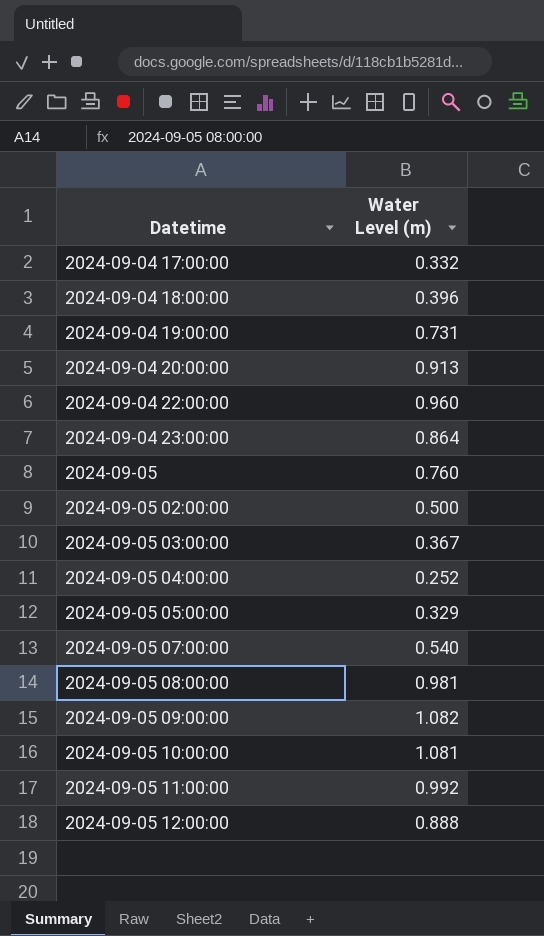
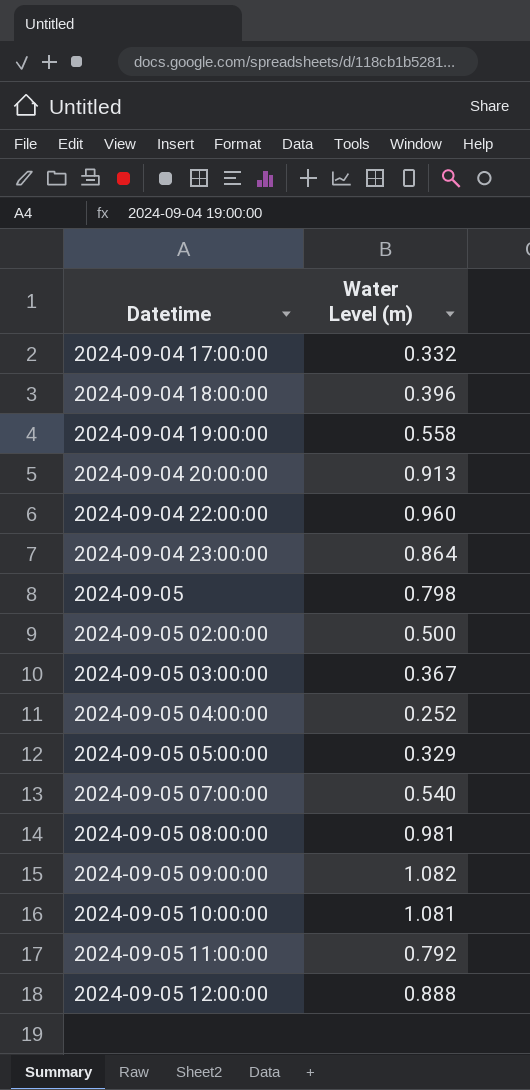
2024-09-04 19:00:00 | Water Level (m): 0.731 -> 0.558
2024-09-05 | Water Level (m): 0.760 -> 0.798
2024-09-05 11:00:00 | Water Level (m): 0.992 -> 0.792

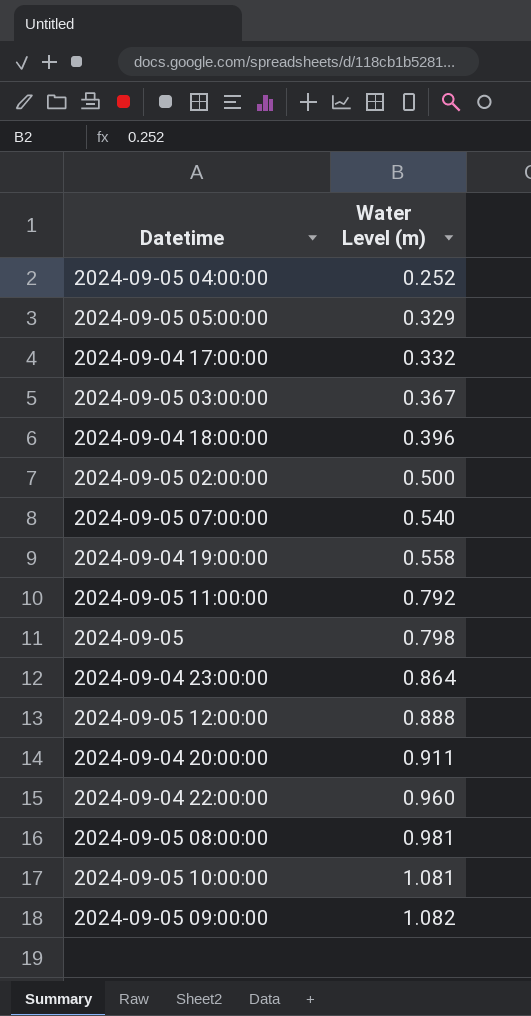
row order: Datetime ascending -> Water Level (m) ascending
2024-09-04 20:00:00 | Water Level (m): 0.913 -> 0.911

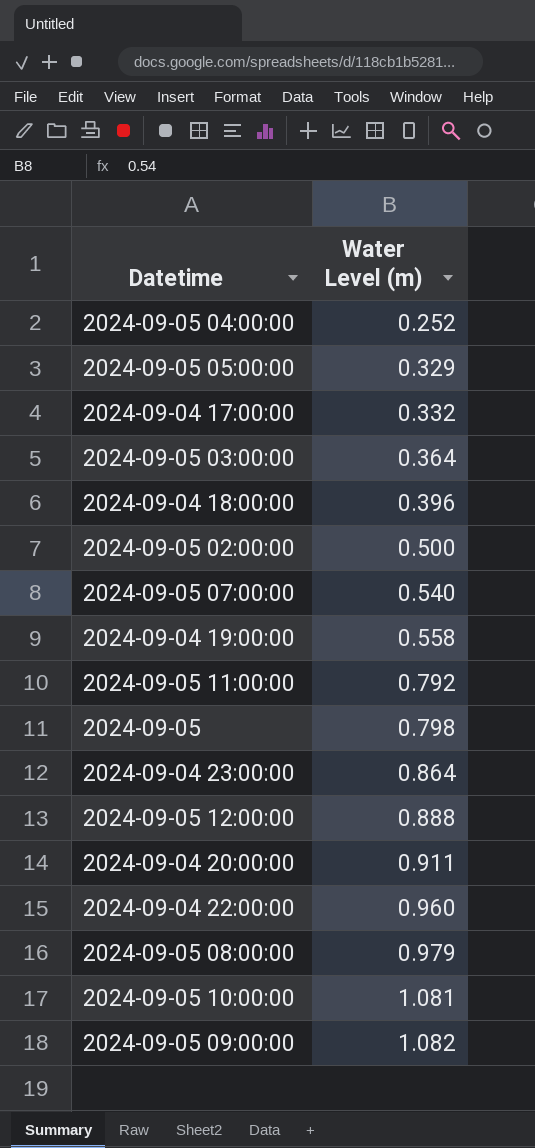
2024-09-05 03:00:00 | Water Level (m): 0.367 -> 0.364
2024-09-05 08:00:00 | Water Level (m): 0.981 -> 0.979

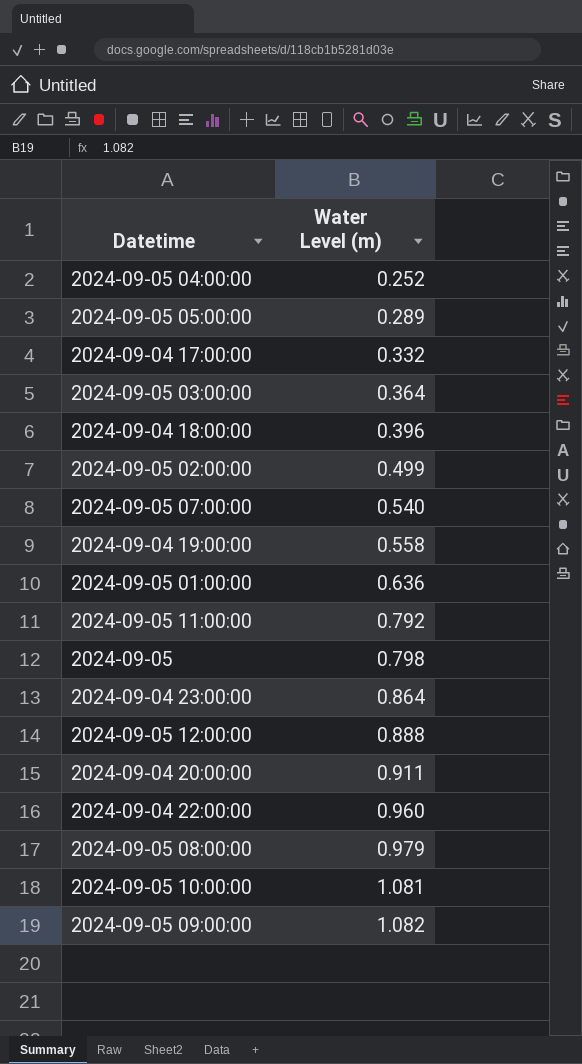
2024-09-05 05:00:00 | Water Level (m): 0.329 -> 0.289
2024-09-05 02:00:00 | Water Level (m): 0.500 -> 0.499
row 2024-09-05 01:00:00: none -> 0.636

